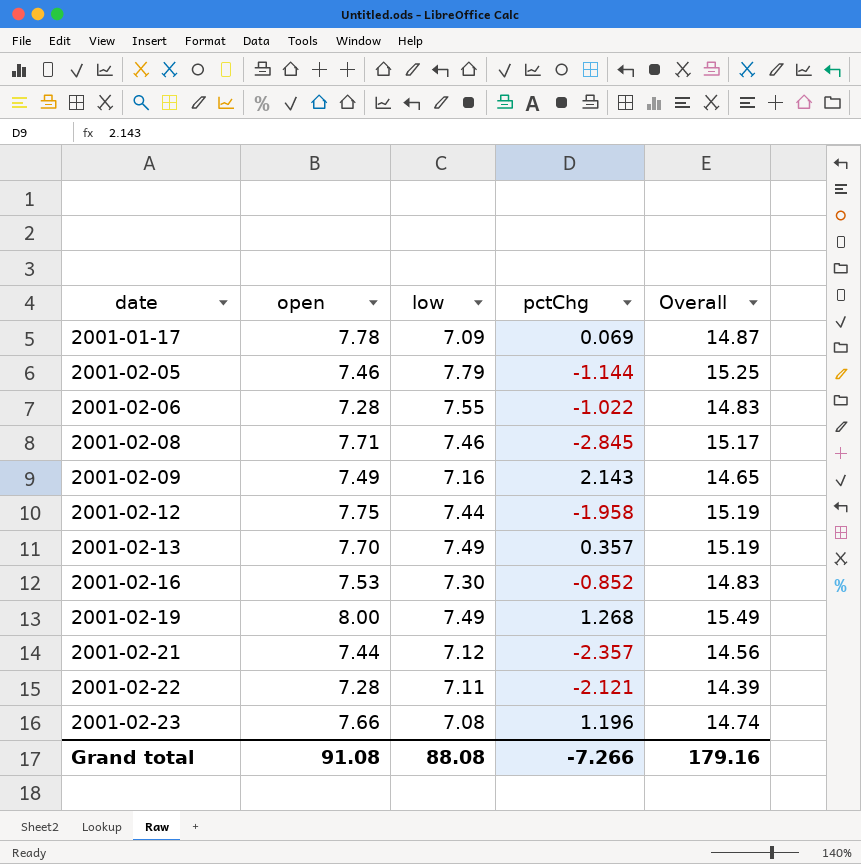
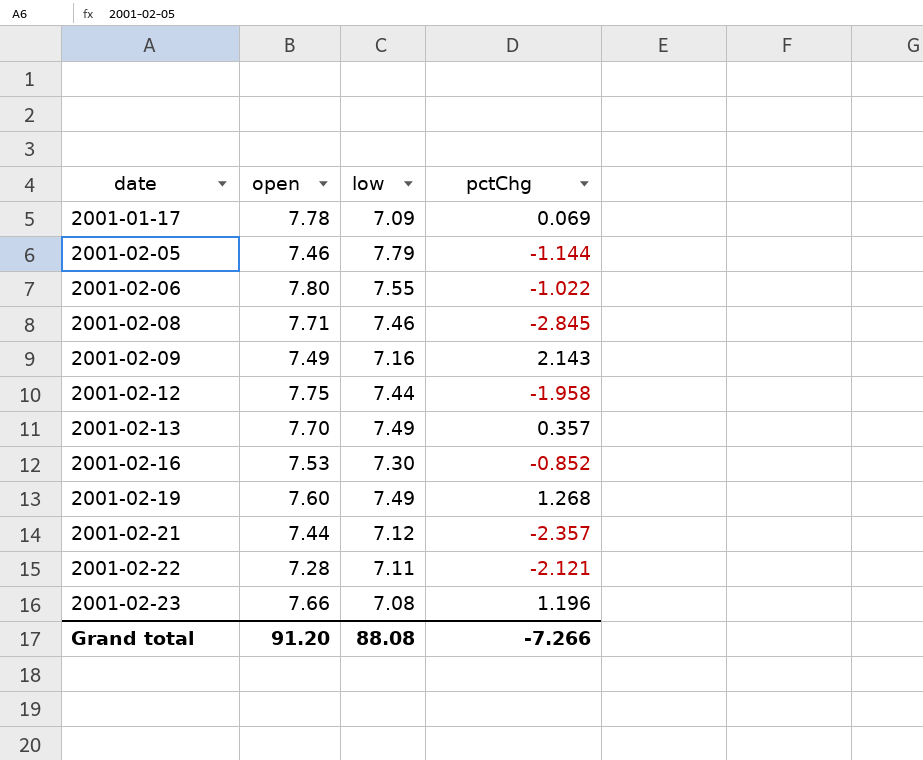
column Overall | formula: [open] + [low] -> none
2001-02-06 | open: 7.28 -> 7.80
2001-02-19 | open: 8.00 -> 7.60
Grand total | open: 91.08 -> 91.20

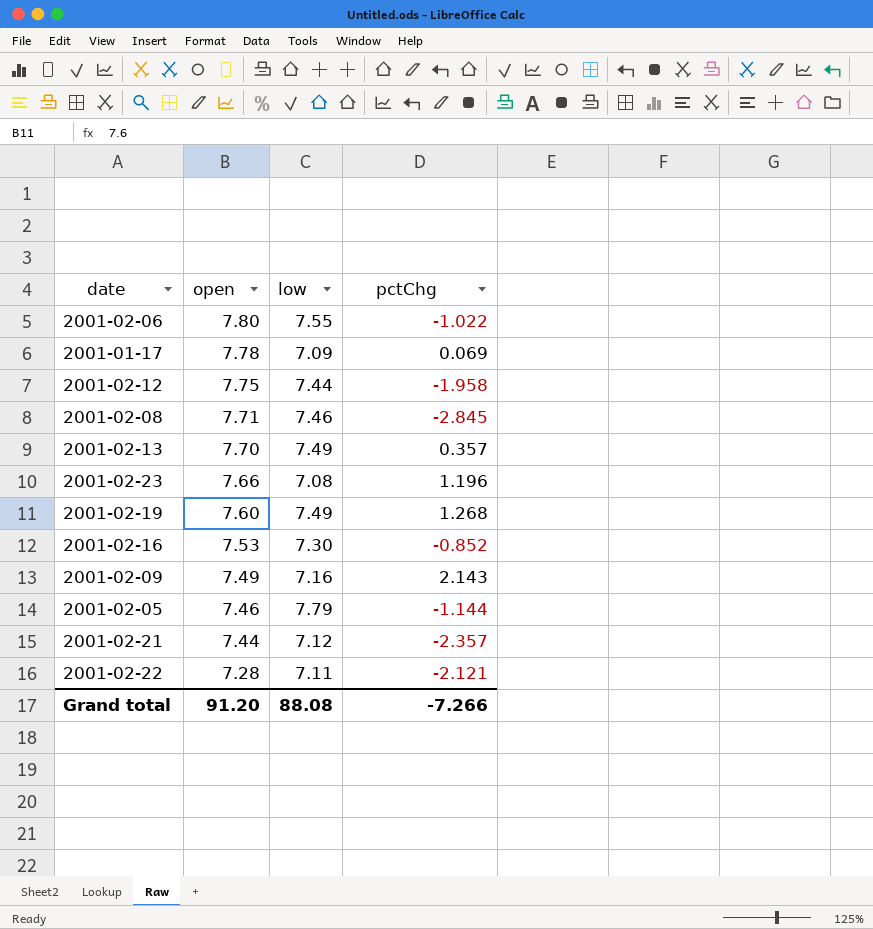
row order: date ascending -> open descending

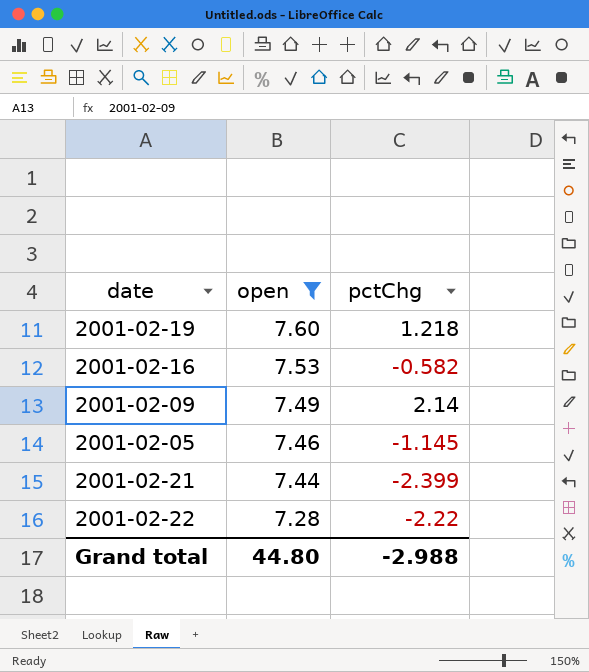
filter: none -> open <= 7.60
column low | position: 3 -> none
2001-02-19 | pctChg: 1.268 -> 1.218
2001-02-16 | pctChg: -0.852 -> -0.582
2001-02-09 | pctChg: 2.143 -> 2.14
2001-02-05 | pctChg: -1.144 -> -1.145
2001-02-21 | pctChg: -2.357 -> -2.399
2001-02-22 | pctChg: -2.121 -> -2.22
Grand total | open: 91.20 -> 44.80
Grand total | pctChg: -7.266 -> -2.988

